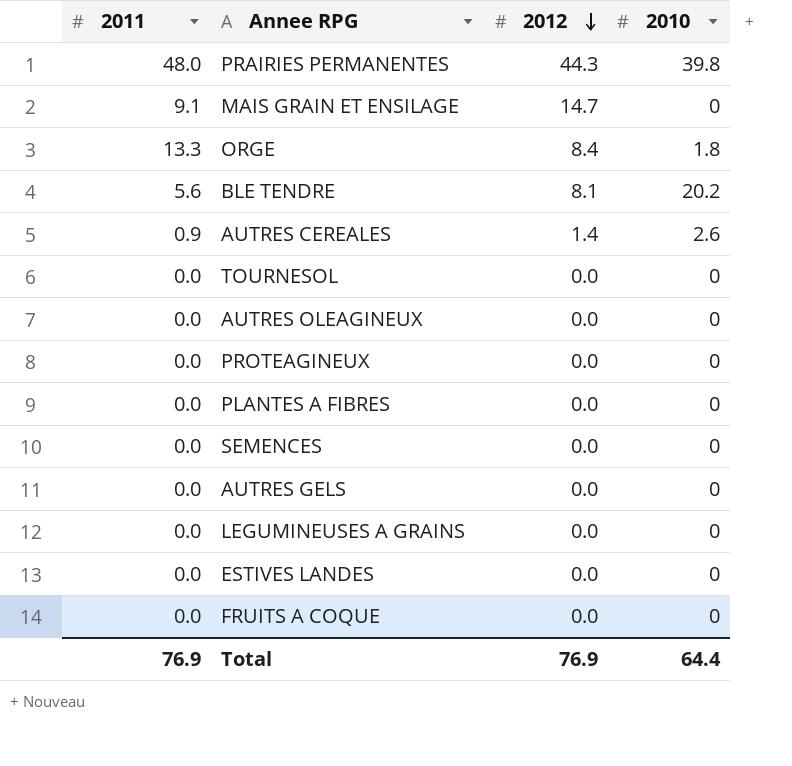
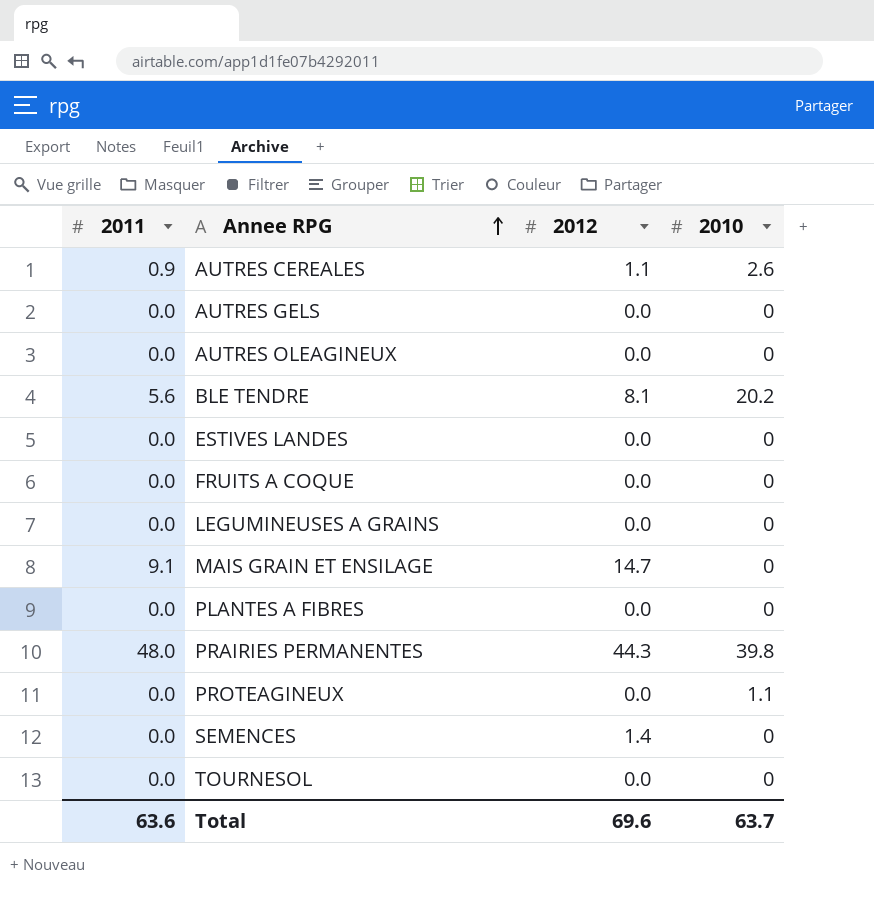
row order: 2012 descending -> Annee RPG ascending
row ORGE: 13.3 | 8.4 | 1.8 -> none
AUTRES CEREALES | 2012: 1.4 -> 1.1
PROTEAGINEUX | 2010: 0 -> 1.1
SEMENCES | 2012: 0.0 -> 1.4
Total | 2011: 76.9 -> 63.6
Total | 2012: 76.9 -> 69.6
Total | 2010: 64.4 -> 63.7

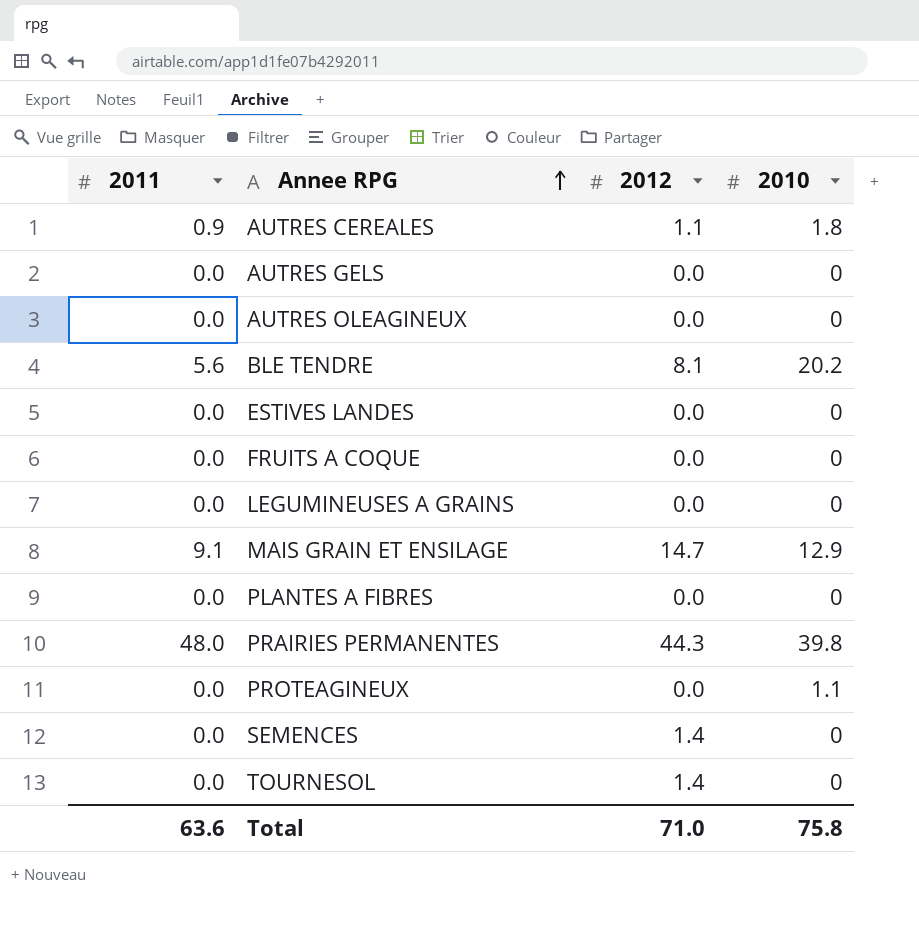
AUTRES CEREALES | 2010: 2.6 -> 1.8
MAIS GRAIN ET ENSILAGE | 2010: 0 -> 12.9
TOURNESOL | 2012: 0.0 -> 1.4
Total | 2012: 69.6 -> 71.0
Total | 2010: 63.7 -> 75.8

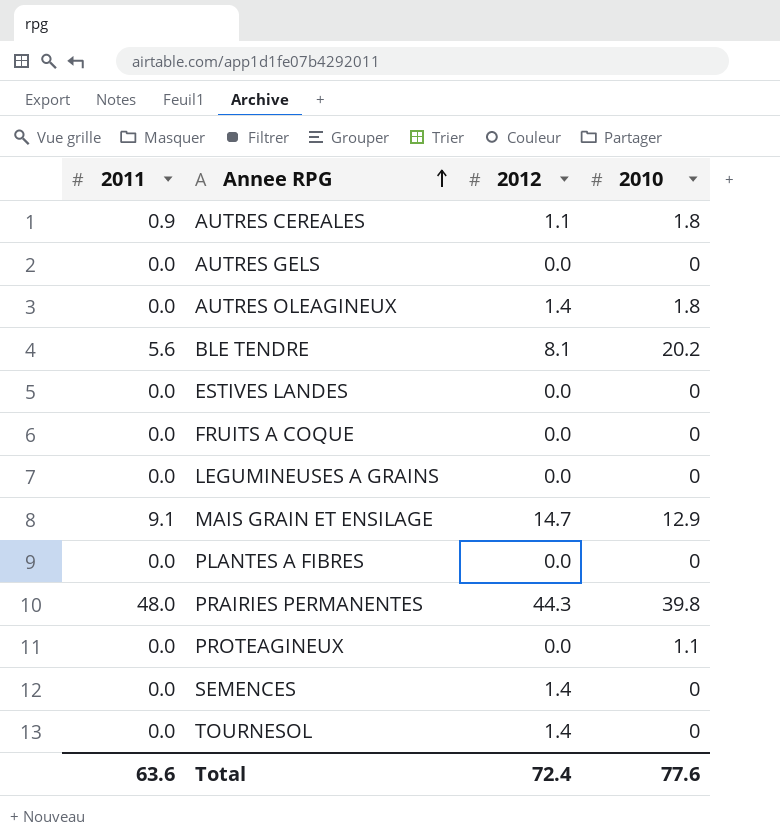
AUTRES OLEAGINEUX | 2012: 0.0 -> 1.4
AUTRES OLEAGINEUX | 2010: 0 -> 1.8
Total | 2012: 71.0 -> 72.4
Total | 2010: 75.8 -> 77.6

